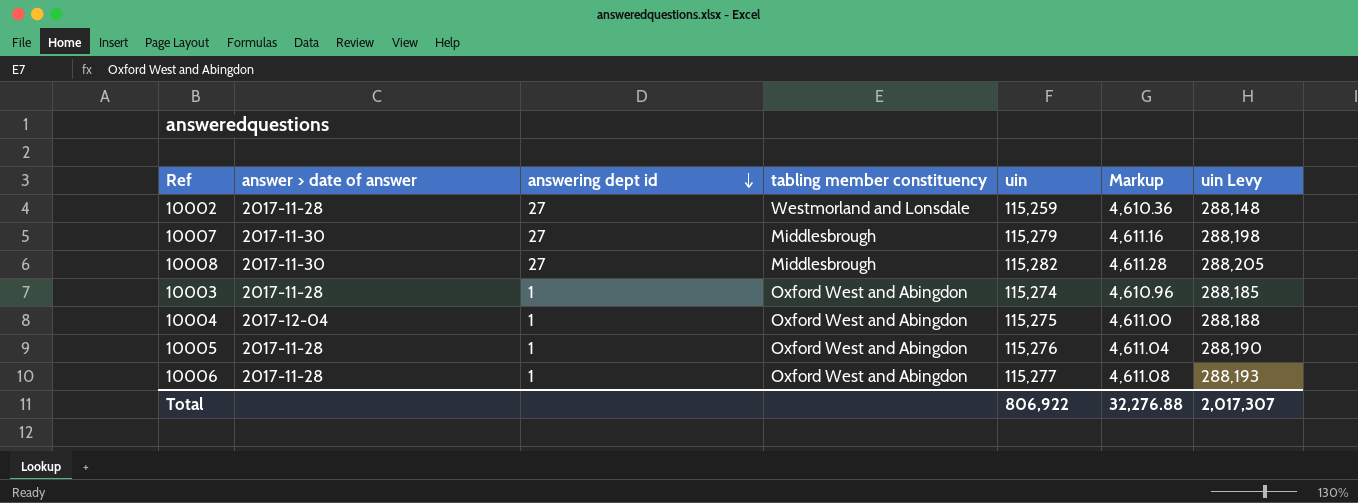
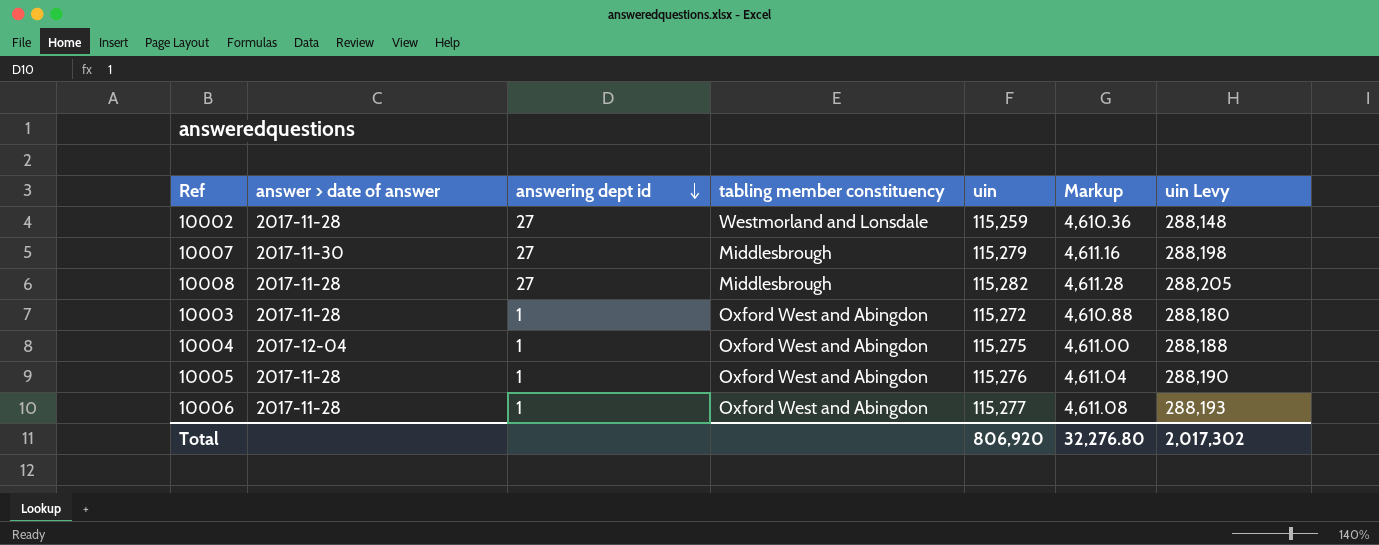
10008 | answer > date of answer: 2017-11-30 -> 2017-11-28
10003 | uin: 115,274 -> 115,272
10003 | Markup: 4,610.96 -> 4,610.88
10003 | uin Levy: 288,185 -> 288,180
Total | uin: 806,922 -> 806,920
Total | Markup: 32,276.88 -> 32,276.80
Total | uin Levy: 2,017,307 -> 2,017,302

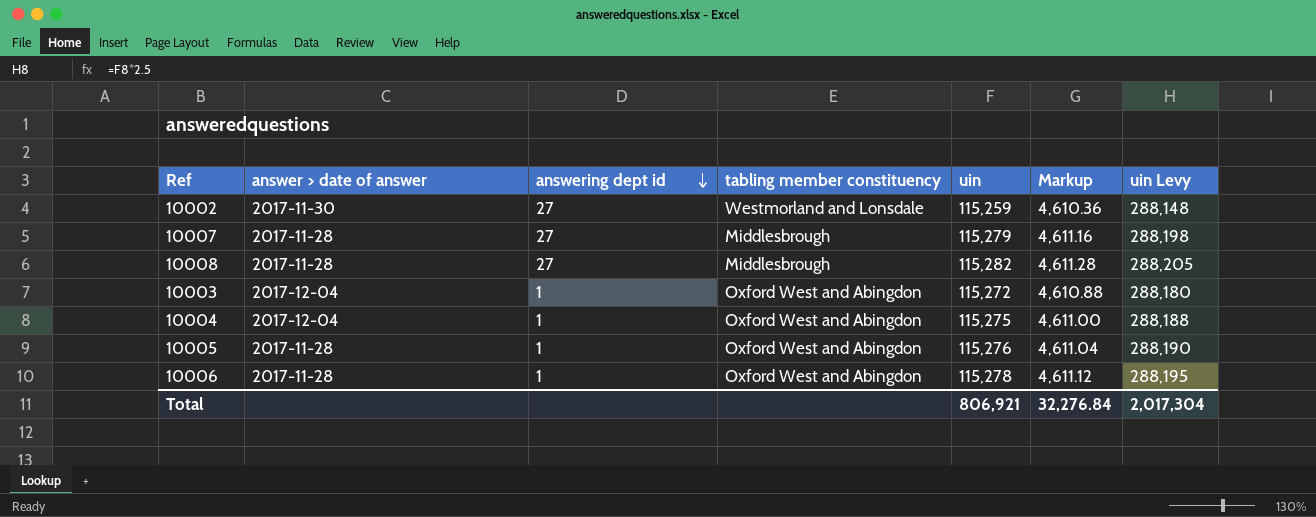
10002 | answer > date of answer: 2017-11-28 -> 2017-11-30
10007 | answer > date of answer: 2017-11-30 -> 2017-11-28
10003 | answer > date of answer: 2017-11-28 -> 2017-12-04
10006 | uin: 115,277 -> 115,278
10006 | Markup: 4,611.08 -> 4,611.12
10006 | uin Levy: 288,193 -> 288,195
Total | uin: 806,920 -> 806,921
Total | Markup: 32,276.80 -> 32,276.84
Total | uin Levy: 2,017,302 -> 2,017,304

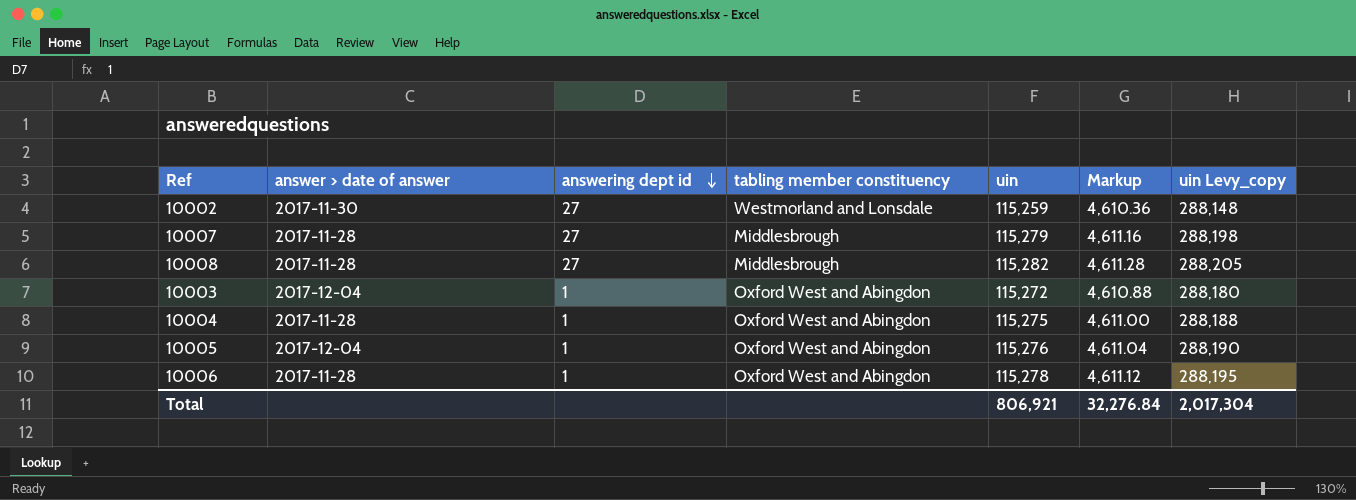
column name: uin Levy -> uin Levy_copy
10004 | answer > date of answer: 2017-12-04 -> 2017-11-28
10005 | answer > date of answer: 2017-11-28 -> 2017-12-04

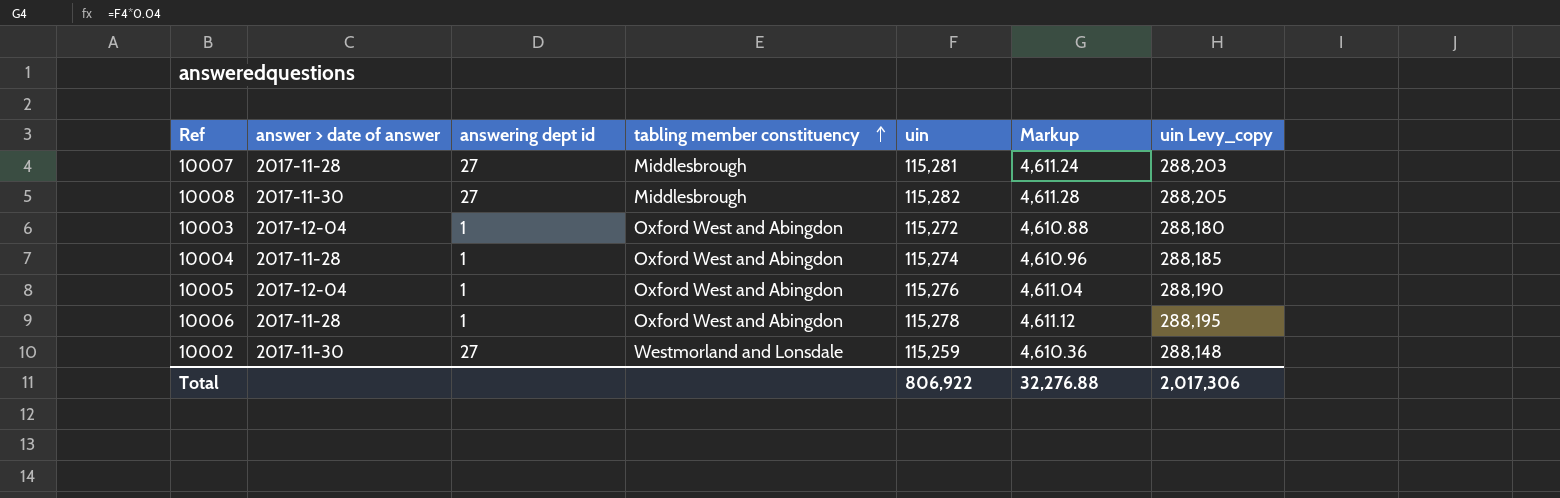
row order: answering dept id descending -> tabling member constituency ascending
10007 | uin: 115,279 -> 115,281
10007 | Markup: 4,611.16 -> 4,611.24
10007 | uin Levy_copy: 288,198 -> 288,203
10008 | answer > date of answer: 2017-11-28 -> 2017-11-30
10004 | uin: 115,275 -> 115,274
10004 | Markup: 4,611.00 -> 4,610.96
10004 | uin Levy_copy: 288,188 -> 288,185
Total | uin: 806,921 -> 806,922
Total | Markup: 32,276.84 -> 32,276.88
Total | uin Levy_copy: 2,017,304 -> 2,017,306

